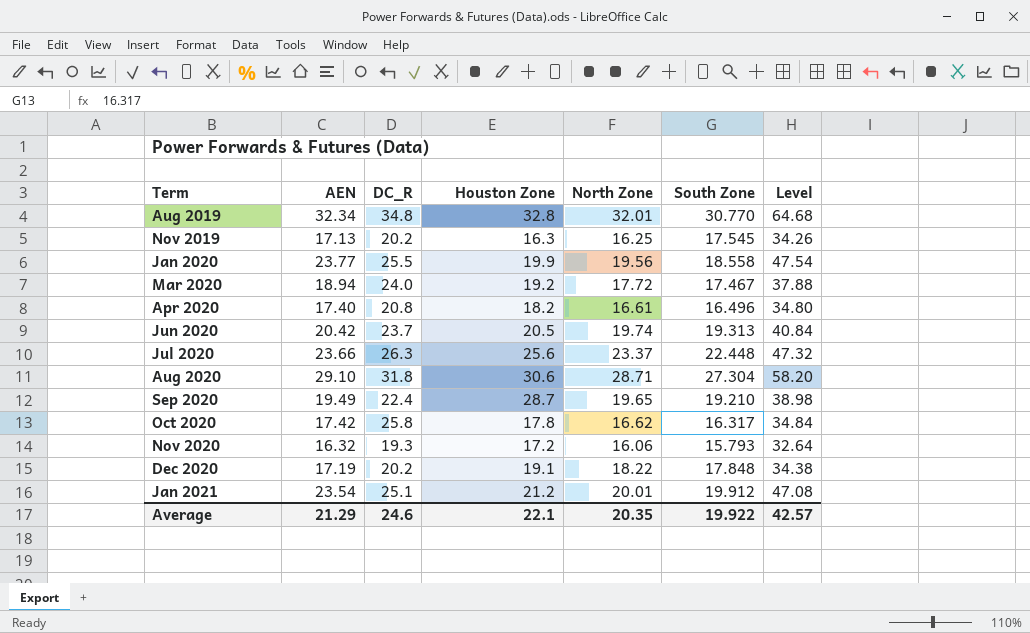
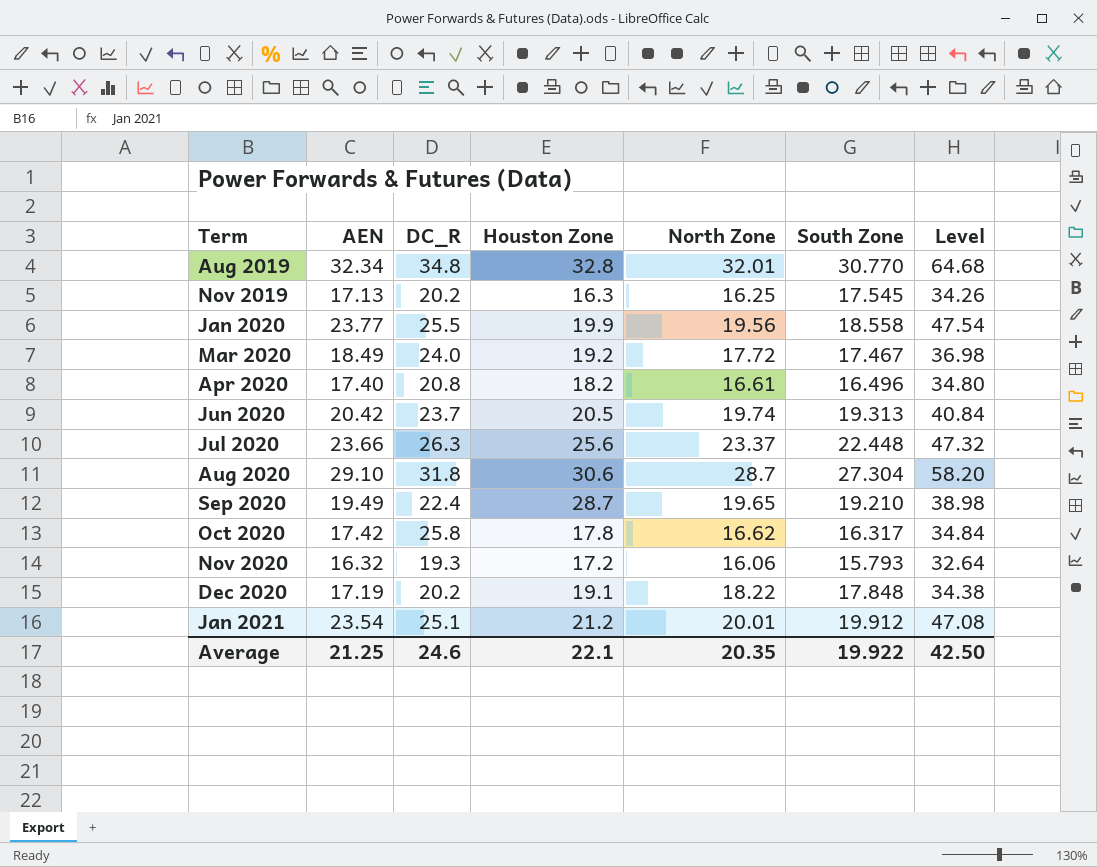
Mar 2020 | AEN: 18.94 -> 18.49
Mar 2020 | Level: 37.88 -> 36.98
Aug 2020 | North Zone: 28.71 -> 28.7
Average | AEN: 21.29 -> 21.25
Average | Level: 42.57 -> 42.50

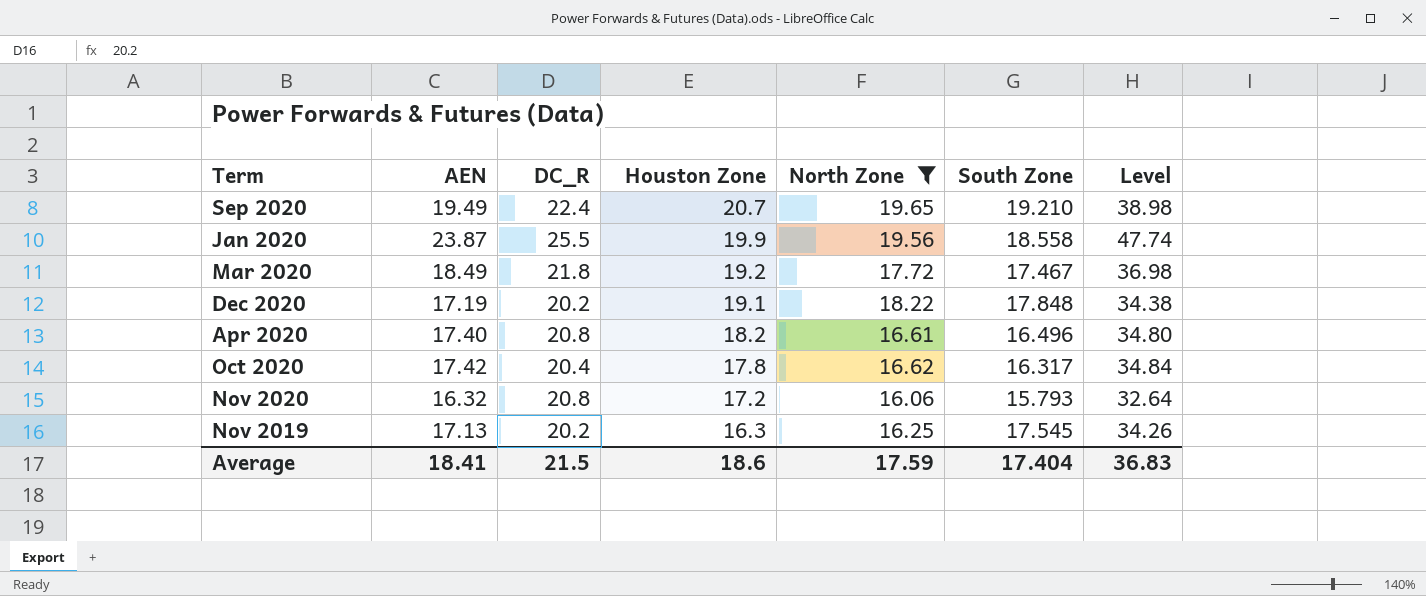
filter: none -> North Zone <= 19.65
row order: Term ascending -> Houston Zone descending
Sep 2020 | Houston Zone: 28.7 -> 20.7
Jan 2020 | AEN: 23.77 -> 23.87
Jan 2020 | Level: 47.54 -> 47.74
Mar 2020 | DC_R: 24.0 -> 21.8
Oct 2020 | DC_R: 25.8 -> 20.4
Nov 2020 | DC_R: 19.3 -> 20.8
Average | AEN: 21.25 -> 18.41
Average | DC_R: 24.6 -> 21.5
Average | Houston Zone: 22.1 -> 18.6
Average | North Zone: 20.35 -> 17.59
Average | South Zone: 19.922 -> 17.404
Average | Level: 42.50 -> 36.83

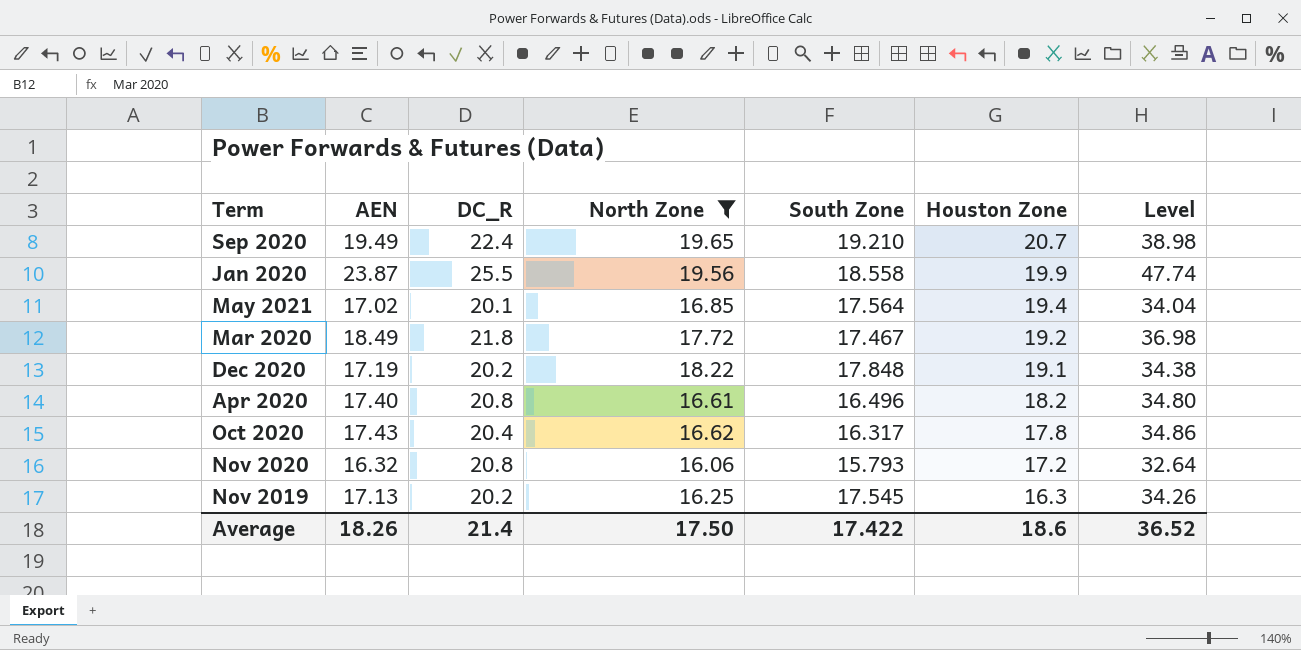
column Houston Zone | position: 4 -> 6
row May 2021: none -> 17.02 | 20.1 | 16.85 | 17.564 | 19.4 | 34.04
Oct 2020 | AEN: 17.42 -> 17.43
Oct 2020 | Level: 34.84 -> 34.86
Average | AEN: 18.41 -> 18.26
Average | DC_R: 21.5 -> 21.4
Average | North Zone: 17.59 -> 17.50
Average | South Zone: 17.404 -> 17.422
Average | Level: 36.83 -> 36.52

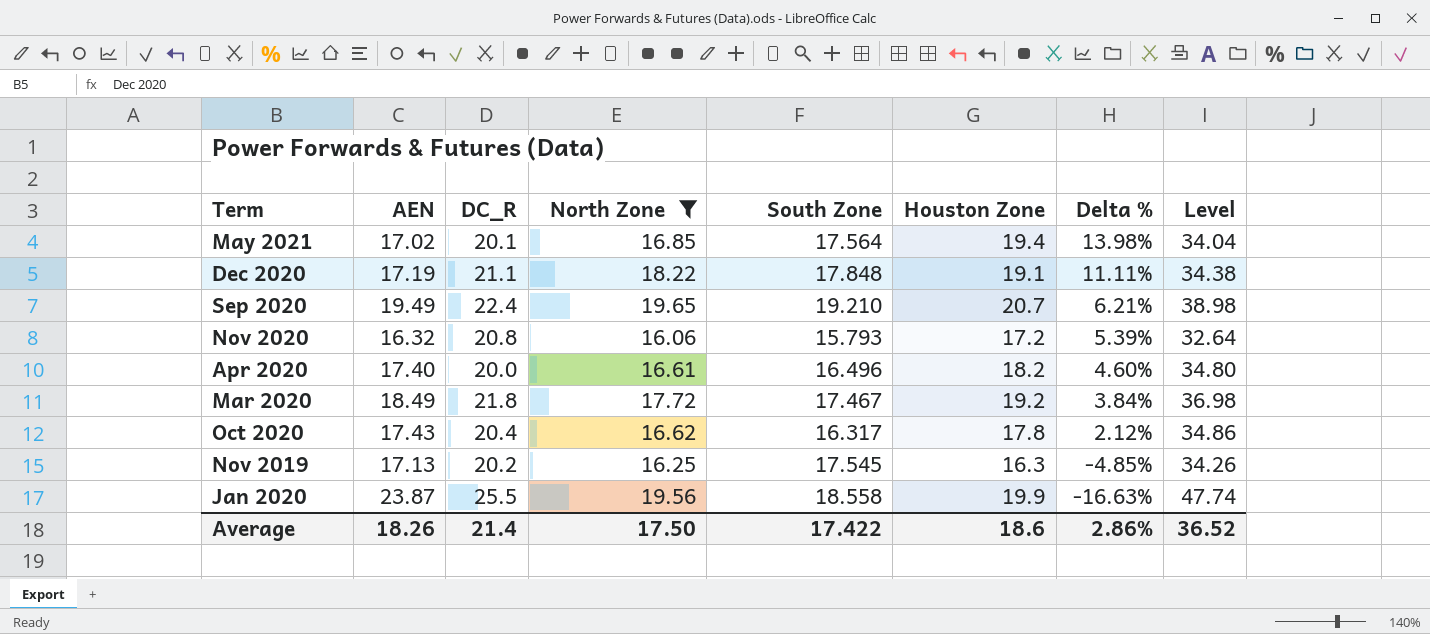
row order: Houston Zone descending -> Delta % descending
column Delta % | formula: none -> ([Houston Zone] - [AEN]) / [AEN]
Dec 2020 | DC_R: 20.2 -> 21.1
Apr 2020 | DC_R: 20.8 -> 20.0

